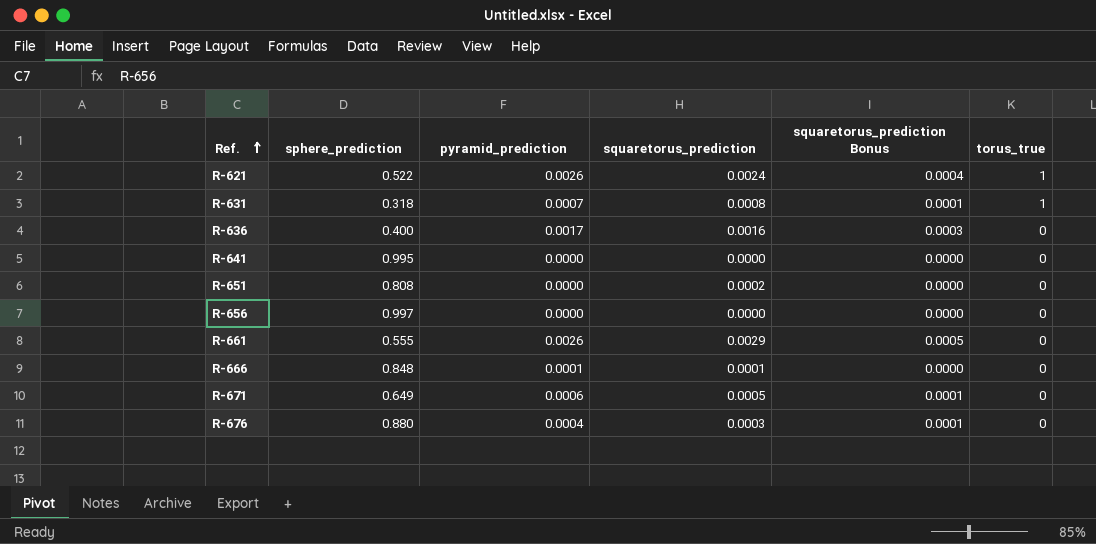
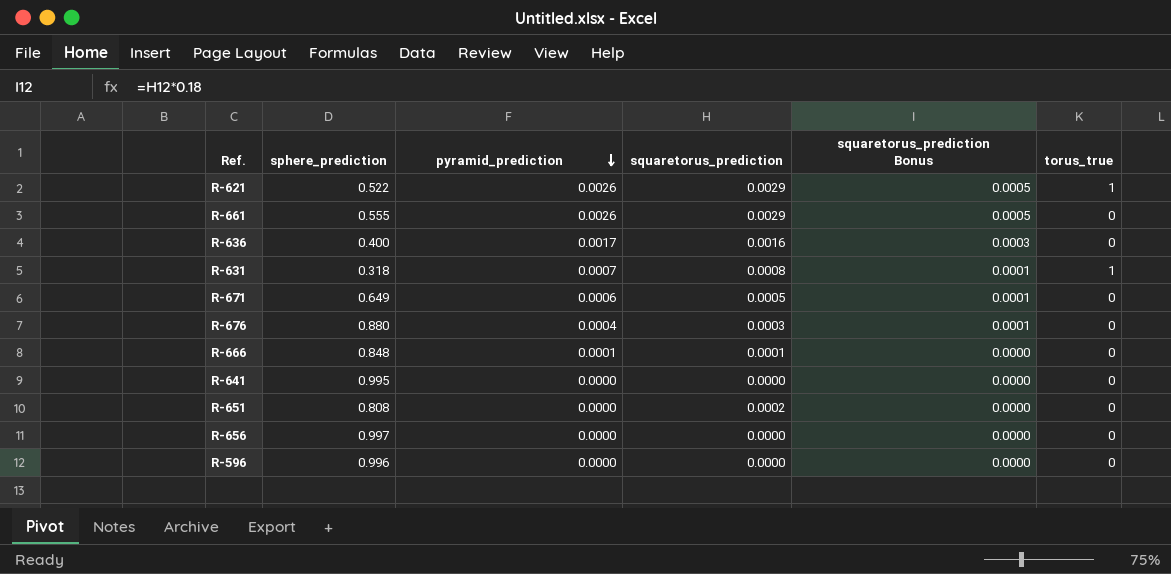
row order: Ref. ascending -> pyramid_prediction descending
R-621 | squaretorus_prediction: 0.0024 -> 0.0029
R-621 | squaretorus_prediction Bonus: 0.0004 -> 0.0005
row R-596: none -> 0.996 | 0.0000 | 0.0000 | 0.0000 | 0

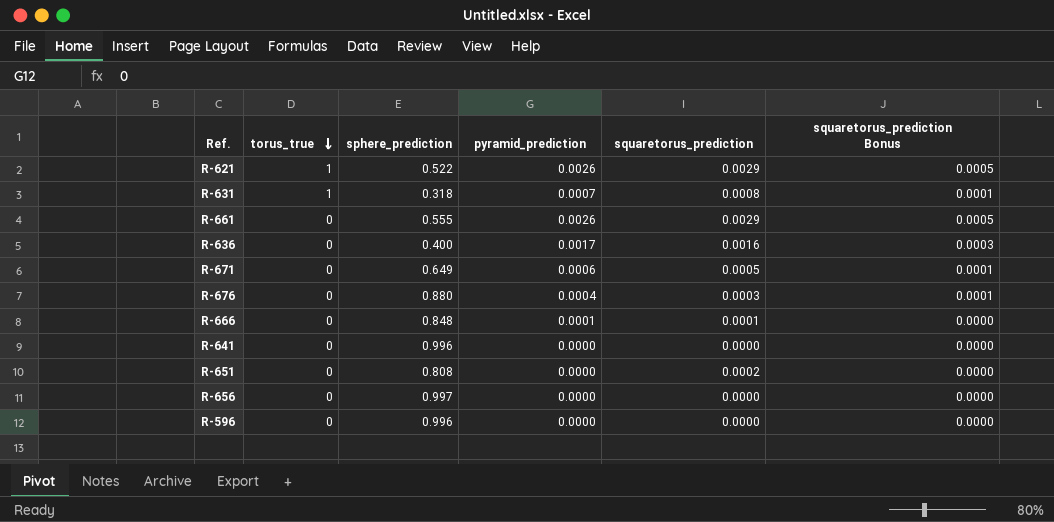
row order: pyramid_prediction descending -> torus_true descending
column torus_true | position: 6 -> 2
R-641 | sphere_prediction: 0.995 -> 0.996

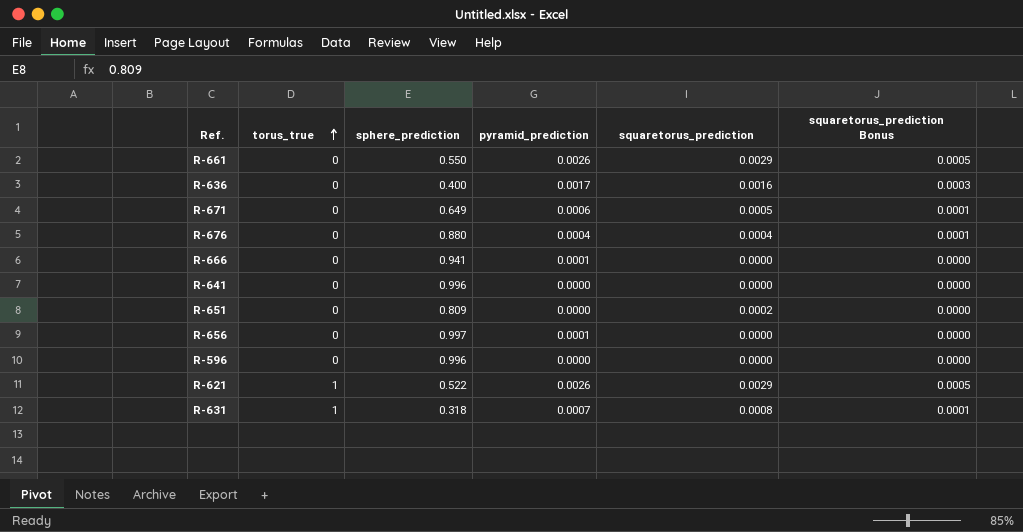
row order: torus_true descending -> torus_true ascending
R-661 | sphere_prediction: 0.555 -> 0.550
R-676 | squaretorus_prediction: 0.0003 -> 0.0004
R-666 | sphere_prediction: 0.848 -> 0.941
R-666 | squaretorus_prediction: 0.0001 -> 0.0000
R-651 | sphere_prediction: 0.808 -> 0.809
R-656 | pyramid_prediction: 0.0000 -> 0.0001

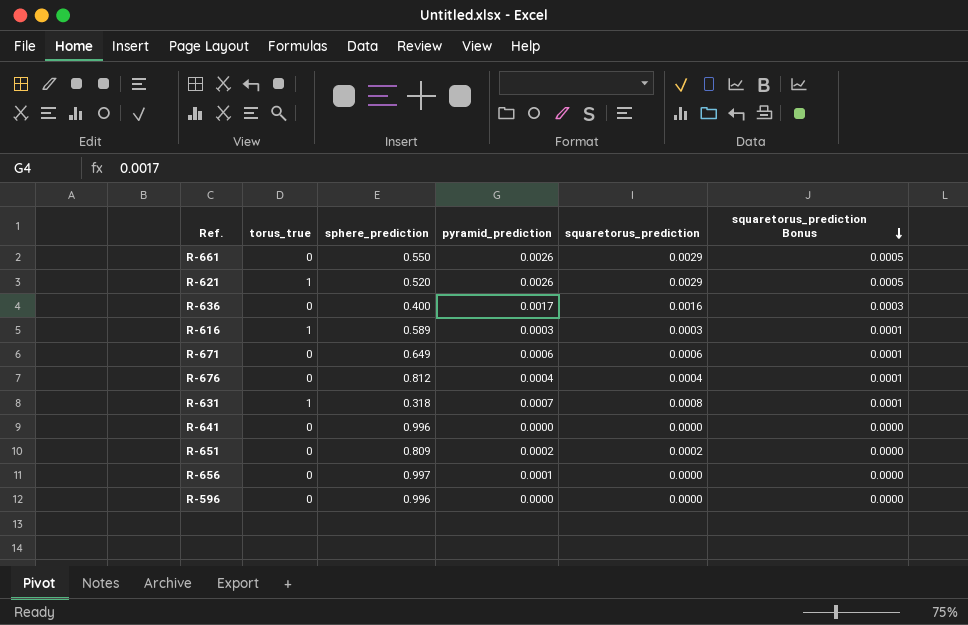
row order: torus_true ascending -> squaretorus_prediction Bonus descending
row R-666: 0 | 0.941 | 0.0001 | 0.0000 | 0.0000 -> none
R-621 | sphere_prediction: 0.522 -> 0.520
row R-616: none -> 1 | 0.589 | 0.0003 | 0.0003 | 0.0001
R-671 | squaretorus_prediction: 0.0005 -> 0.0006
R-676 | sphere_prediction: 0.880 -> 0.812
R-651 | pyramid_prediction: 0.0000 -> 0.0002

